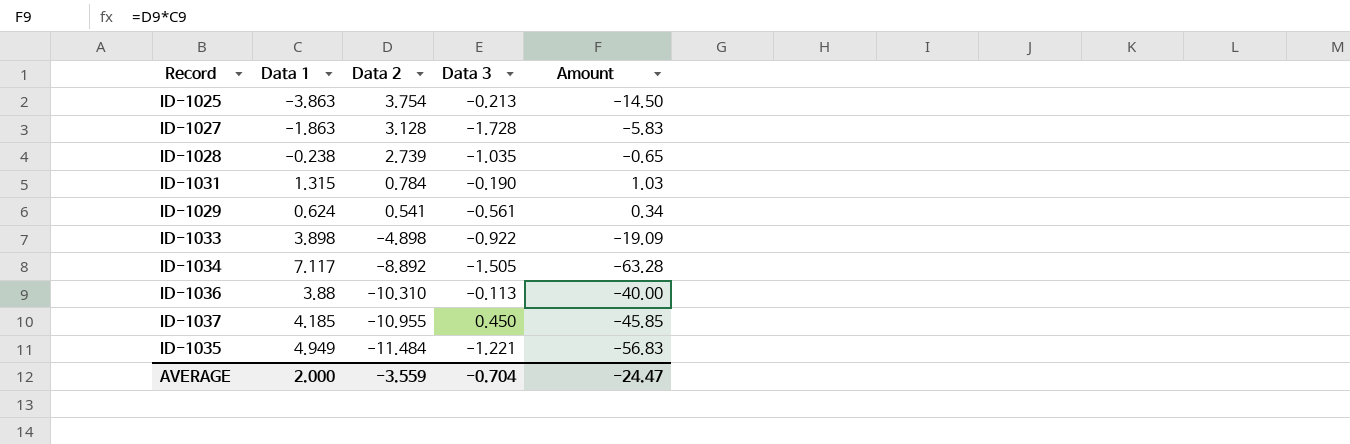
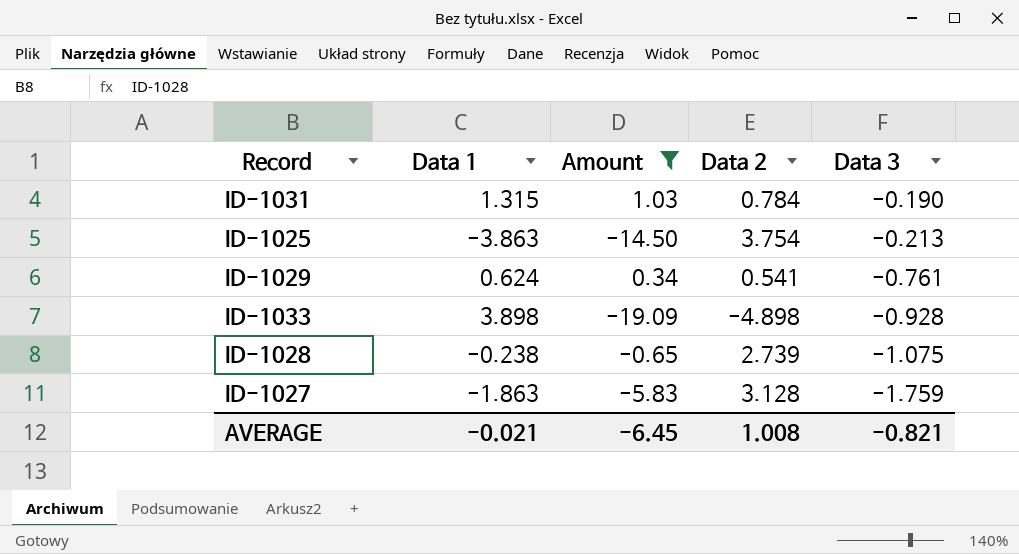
filter: none -> Amount >= -19.09
row order: Data 2 descending -> Data 3 descending
column Amount | position: 5 -> 3
ID-1029 | Data 3: -0.561 -> -0.761
ID-1033 | Data 3: -0.922 -> -0.928
ID-1028 | Data 3: -1.035 -> -1.075
ID-1027 | Data 3: -1.728 -> -1.759
AVERAGE | Data 1: 2.000 -> -0.021
AVERAGE | Amount: -24.47 -> -6.45
AVERAGE | Data 2: -3.559 -> 1.008
AVERAGE | Data 3: -0.704 -> -0.821

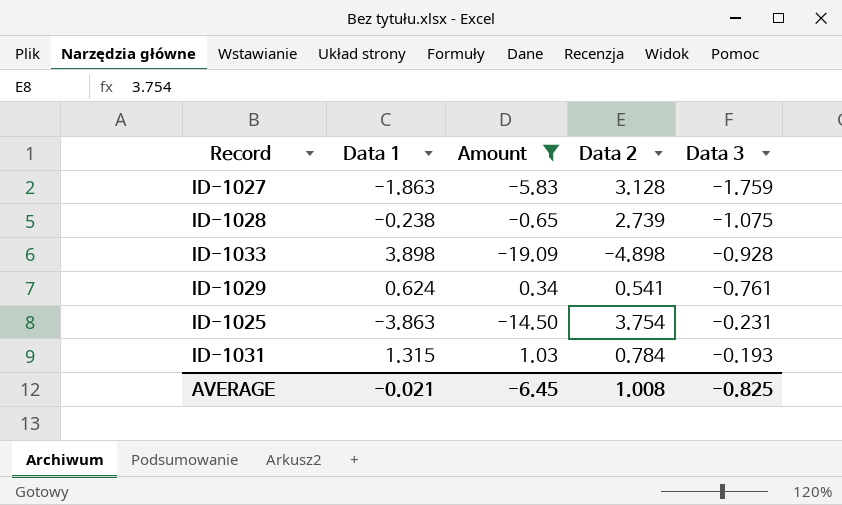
row order: Data 3 descending -> Data 3 ascending
ID-1025 | Data 3: -0.213 -> -0.231
ID-1031 | Data 3: -0.190 -> -0.193
AVERAGE | Data 3: -0.821 -> -0.825

